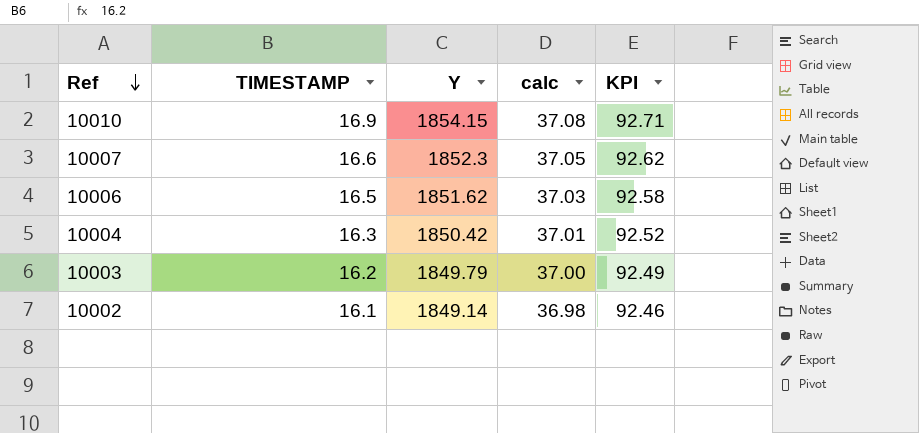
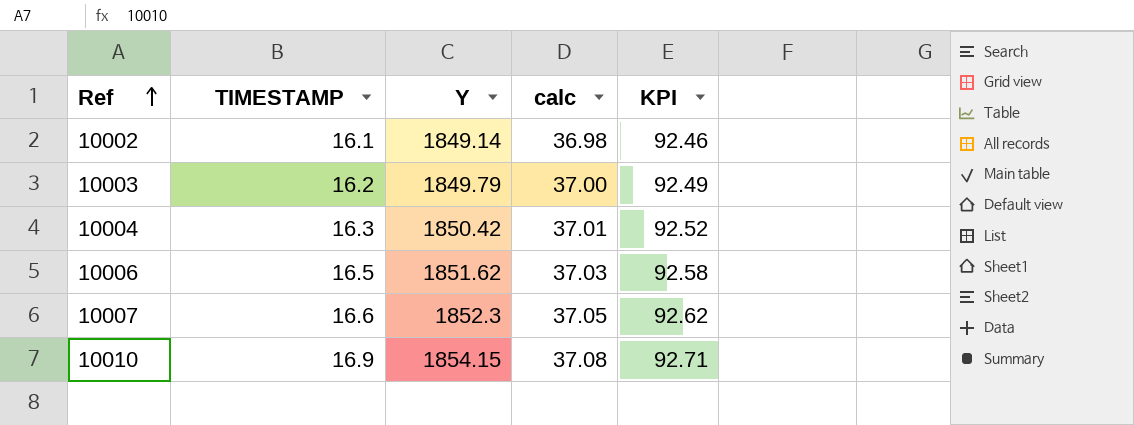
row order: Ref descending -> Ref ascending

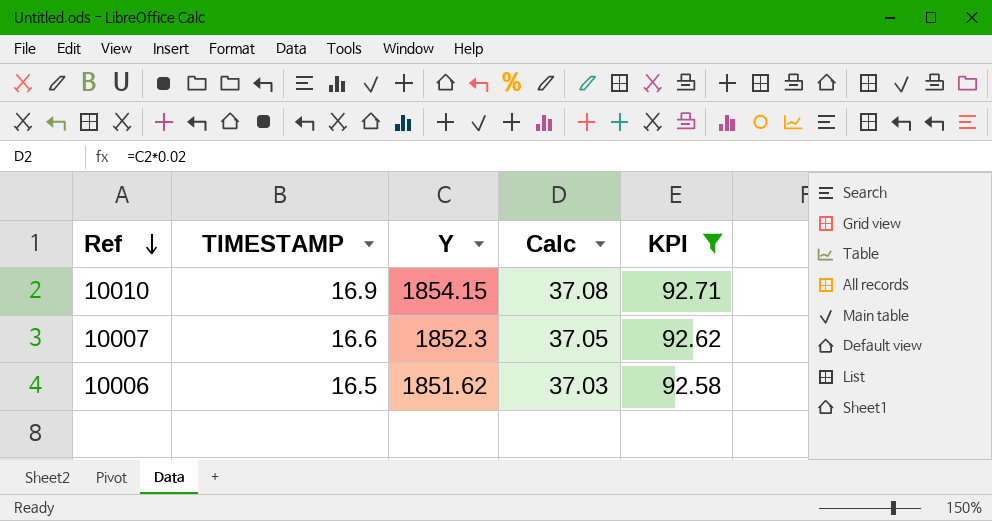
filter: none -> KPI >= 92.58
row order: Ref ascending -> Ref descending
column name: calc -> Calc

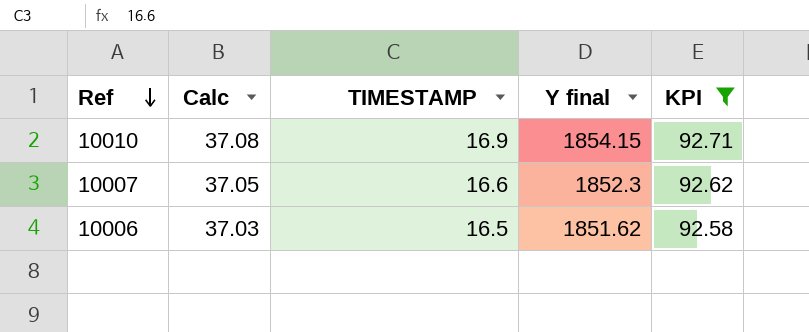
column Calc | position: 4 -> 2
column name: Y -> Y final

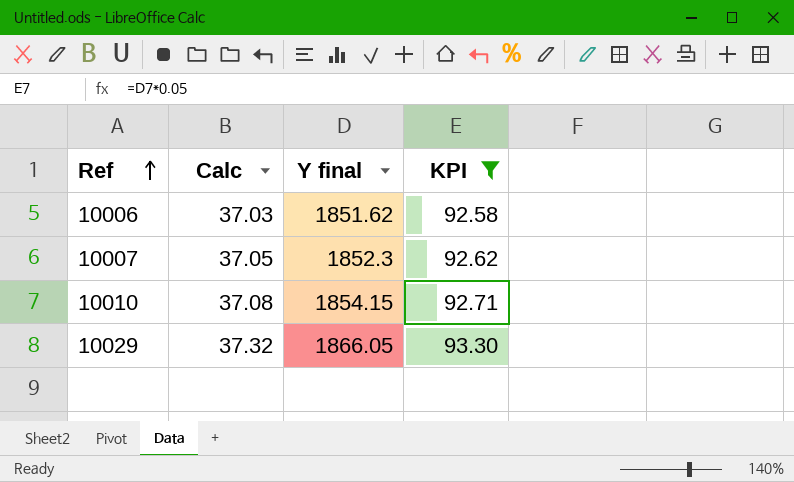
row order: Ref descending -> Ref ascending
column TIMESTAMP | position: 3 -> none
row 10029: none -> 37.32 | 1866.05 | 93.30

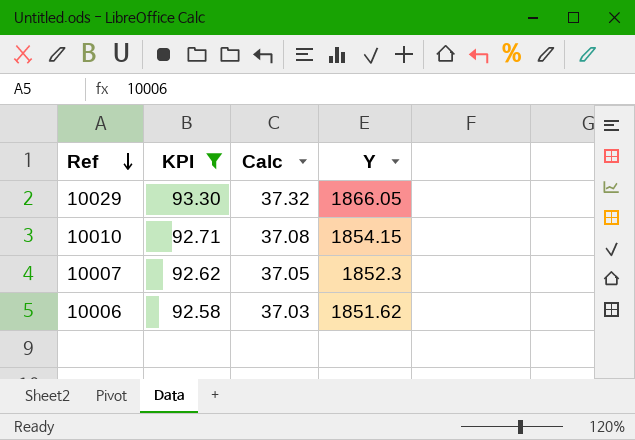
row order: Ref ascending -> Ref descending
column KPI | position: 4 -> 2
column name: Y final -> Y

